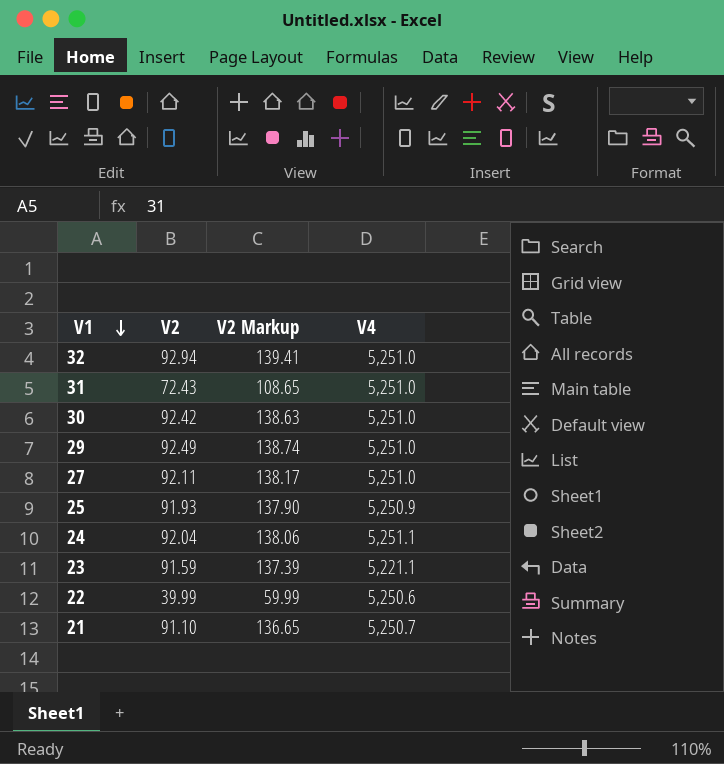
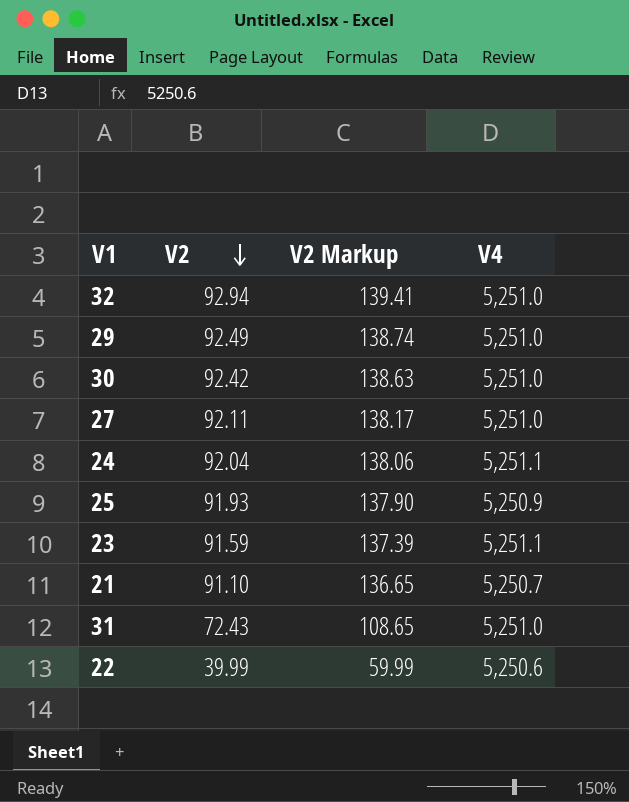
row order: V1 descending -> V2 descending
23 | V4: 5,221.1 -> 5,251.1

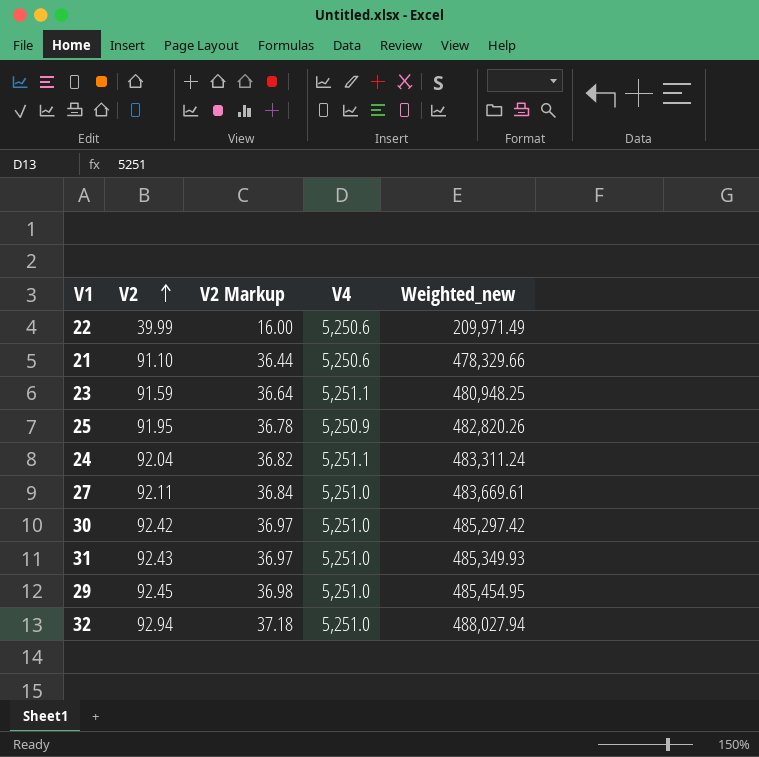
row order: V2 descending -> V2 ascending
column V2 Markup | formula: [V2] * 1.5 -> [V2] * 0.4
column Weighted_new | formula: none -> [V2] * [V4]
21 | V4: 5,250.7 -> 5,250.6
25 | V2: 91.93 -> 91.95
31 | V2: 72.43 -> 92.43
29 | V2: 92.49 -> 92.45

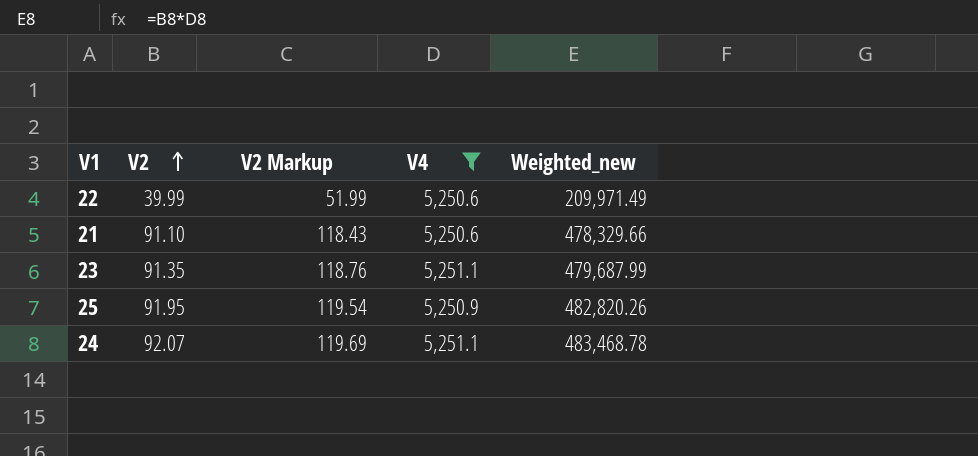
filter: none -> V4 != 5,251.0
column V2 Markup | formula: [V2] * 0.4 -> [V2] * 1.3
23 | V2: 91.59 -> 91.35
23 | Weighted_new: 480,948.25 -> 479,687.99
24 | V2: 92.04 -> 92.07
24 | Weighted_new: 483,311.24 -> 483,468.78

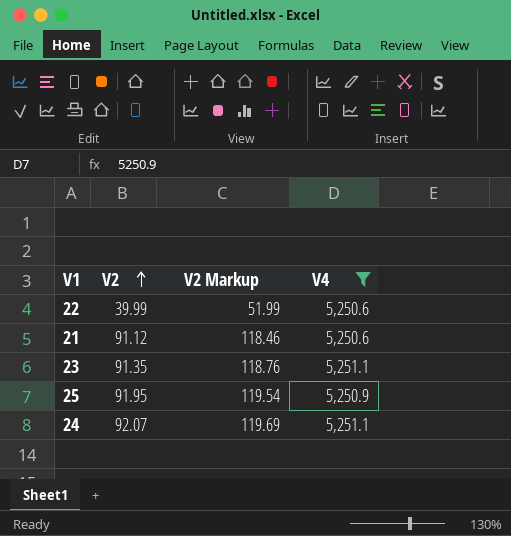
column Weighted_new | formula: [V2] * [V4] -> none
21 | V2: 91.10 -> 91.12
21 | V2 Markup: 118.43 -> 118.46

